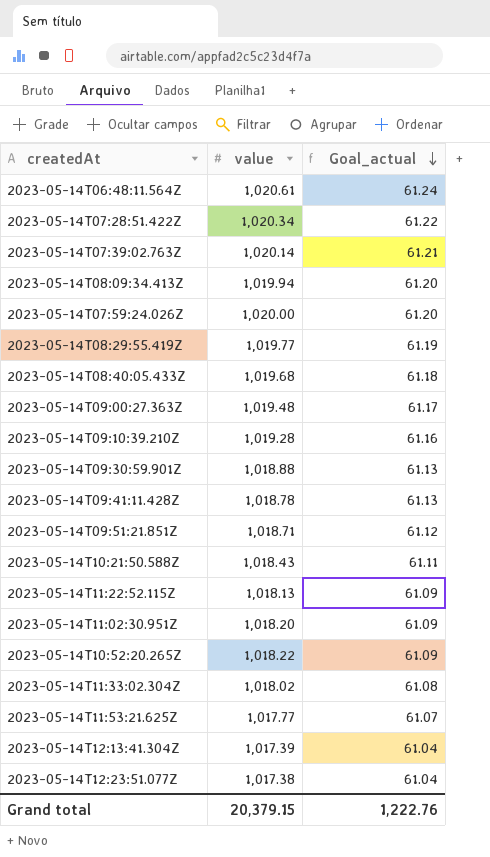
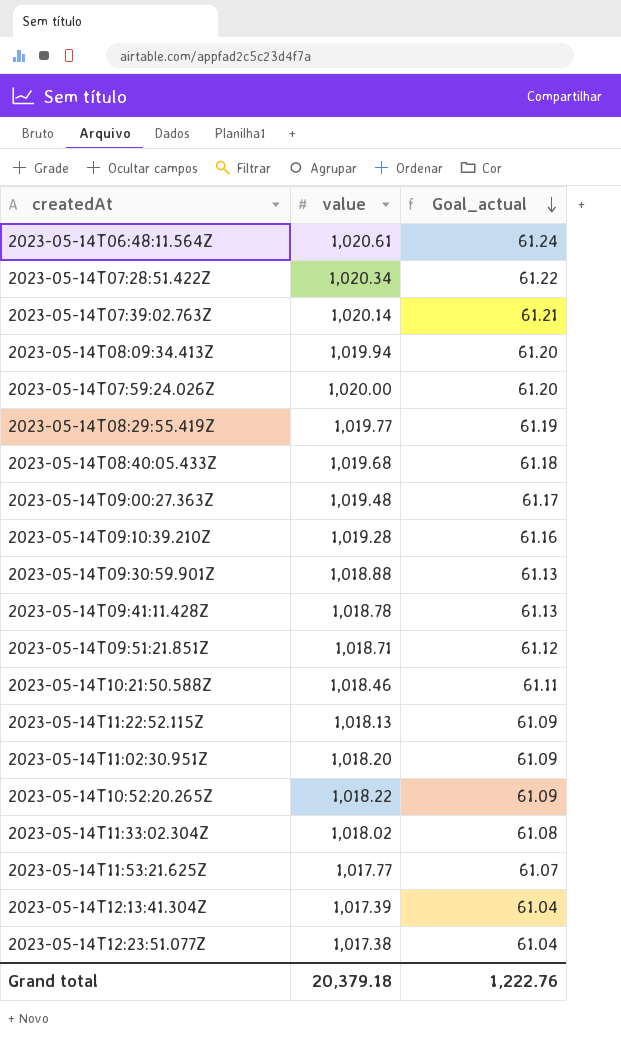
2023-05-14T10:21:50.588Z | value: 1,018.43 -> 1,018.46
Grand total | value: 20,379.15 -> 20,379.18

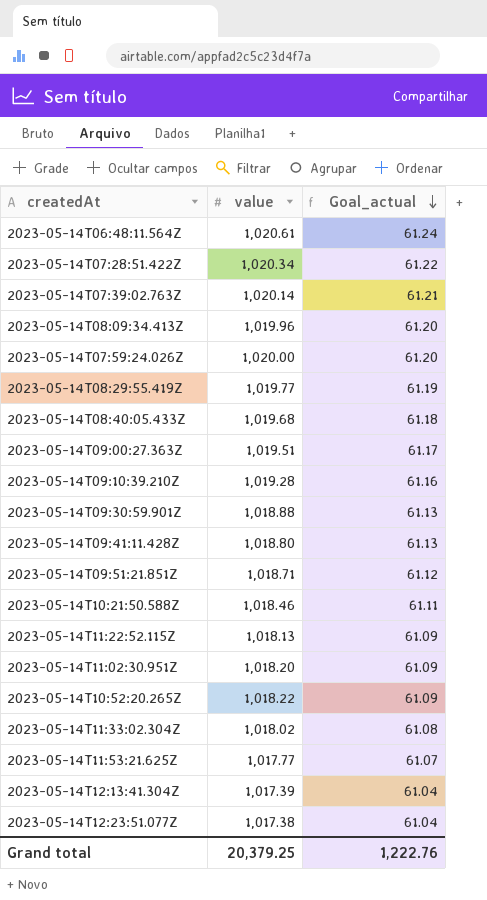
2023-05-14T08:09:34.413Z | value: 1,019.94 -> 1,019.96
2023-05-14T09:00:27.363Z | value: 1,019.48 -> 1,019.51
2023-05-14T09:41:11.428Z | value: 1,018.78 -> 1,018.80
Grand total | value: 20,379.18 -> 20,379.25

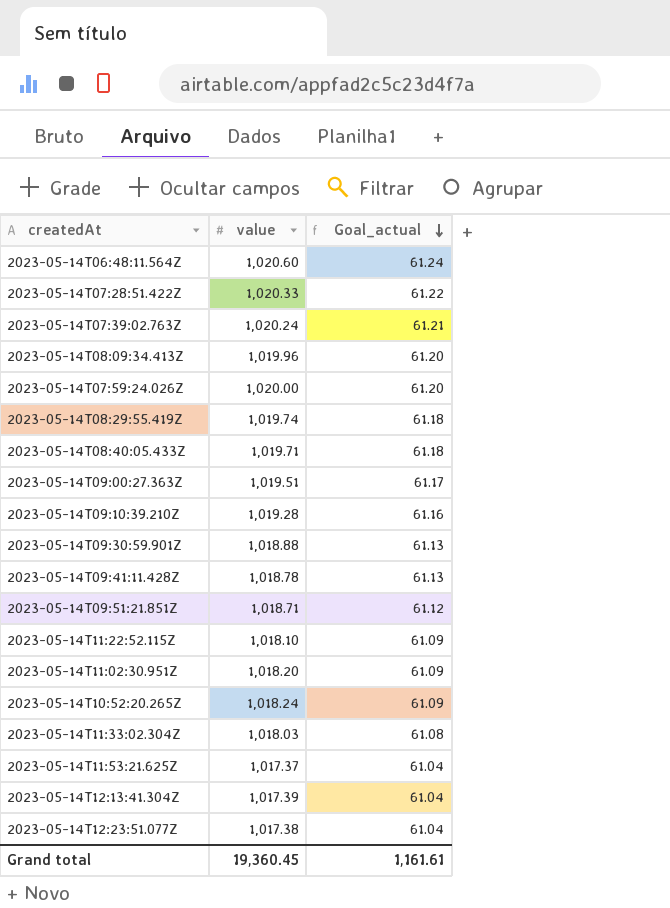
row 2023-05-14T10:21:50.588Z: 1,018.46 | 61.11 -> none
2023-05-14T06:48:11.564Z | value: 1,020.61 -> 1,020.60
2023-05-14T07:28:51.422Z | value: 1,020.34 -> 1,020.33
2023-05-14T07:39:02.763Z | value: 1,020.14 -> 1,020.24
2023-05-14T08:29:55.419Z | value: 1,019.77 -> 1,019.74
2023-05-14T08:29:55.419Z | Goal_actual: 61.19 -> 61.18
2023-05-14T08:40:05.433Z | value: 1,019.68 -> 1,019.71
2023-05-14T09:41:11.428Z | value: 1,018.80 -> 1,018.78
2023-05-14T11:22:52.115Z | value: 1,018.13 -> 1,018.10
2023-05-14T10:52:20.265Z | value: 1,018.22 -> 1,018.24
2023-05-14T11:33:02.304Z | value: 1,018.02 -> 1,018.03
2023-05-14T11:53:21.625Z | value: 1,017.77 -> 1,017.37
2023-05-14T11:53:21.625Z | Goal_actual: 61.07 -> 61.04
Grand total | value: 20,379.25 -> 19,360.45
Grand total | Goal_actual: 1,222.76 -> 1,161.61

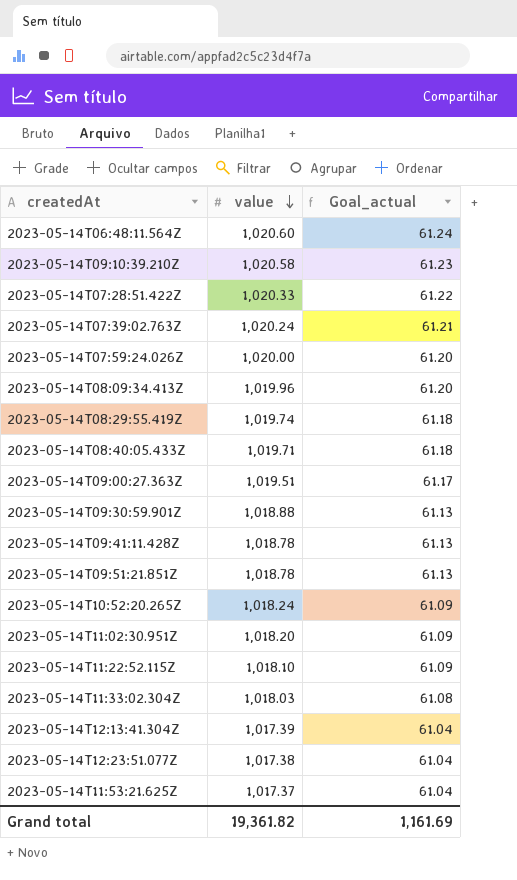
row order: Goal_actual descending -> value descending
2023-05-14T09:10:39.210Z | value: 1,019.28 -> 1,020.58
2023-05-14T09:10:39.210Z | Goal_actual: 61.16 -> 61.23
2023-05-14T09:51:21.851Z | value: 1,018.71 -> 1,018.78
2023-05-14T09:51:21.851Z | Goal_actual: 61.12 -> 61.13
Grand total | value: 19,360.45 -> 19,361.82
Grand total | Goal_actual: 1,161.61 -> 1,161.69

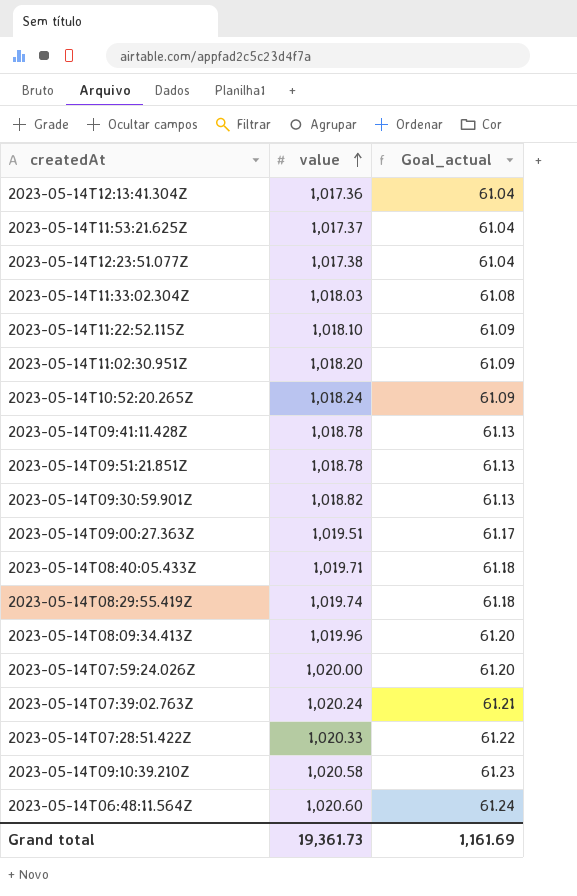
row order: value descending -> value ascending
2023-05-14T12:13:41.304Z | value: 1,017.39 -> 1,017.36
2023-05-14T09:30:59.901Z | value: 1,018.88 -> 1,018.82
Grand total | value: 19,361.82 -> 19,361.73

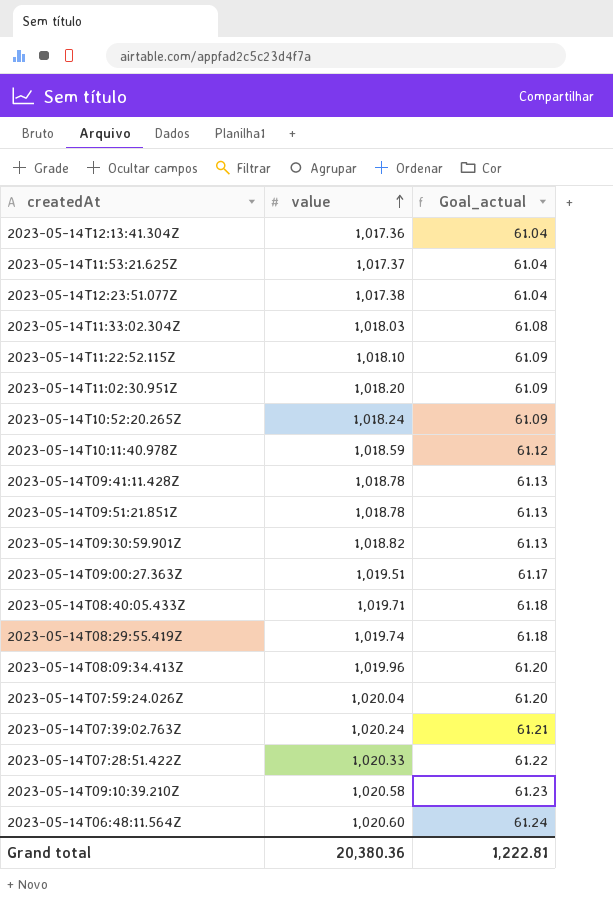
row 2023-05-14T10:11:40.978Z: none -> 1,018.59 | 61.12
2023-05-14T07:59:24.026Z | value: 1,020.00 -> 1,020.04
Grand total | value: 19,361.73 -> 20,380.36
Grand total | Goal_actual: 1,161.69 -> 1,222.81

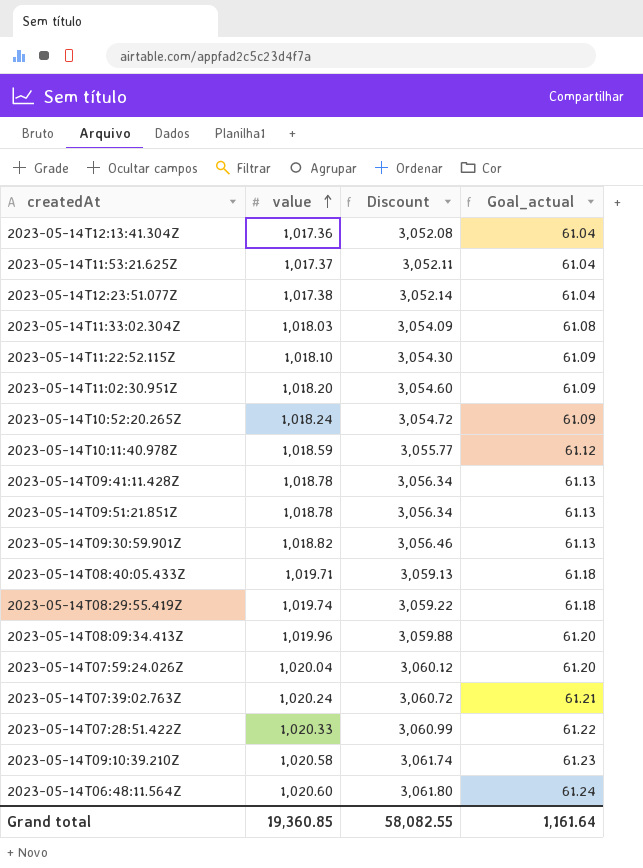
column Discount | formula: none -> [value] * 3
row 2023-05-14T09:00:27.363Z: 1,019.51 | 61.17 -> none
Grand total | value: 20,380.36 -> 19,360.85
Grand total | Goal_actual: 1,222.81 -> 1,161.64

